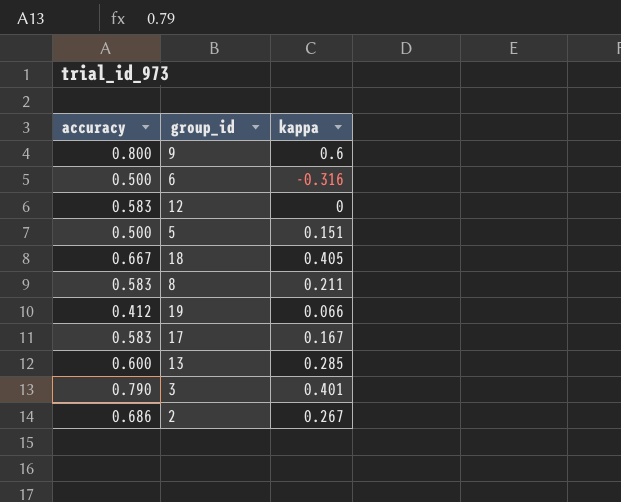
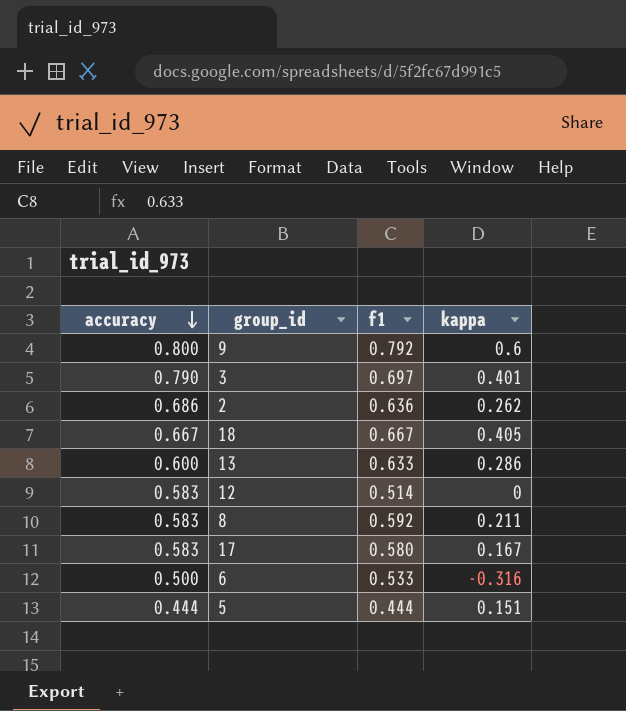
row order: none -> accuracy descending
column f1 | position: none -> 3
row 19: 0.412 | 0.066 -> none
2 | kappa: 0.267 -> 0.262
13 | kappa: 0.285 -> 0.286
5 | accuracy: 0.500 -> 0.444

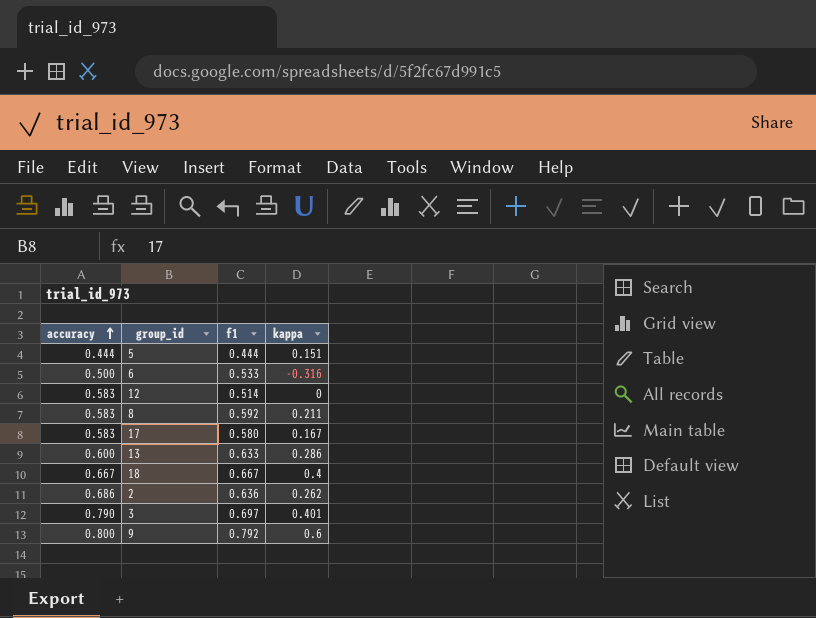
row order: accuracy descending -> accuracy ascending
18 | kappa: 0.405 -> 0.4

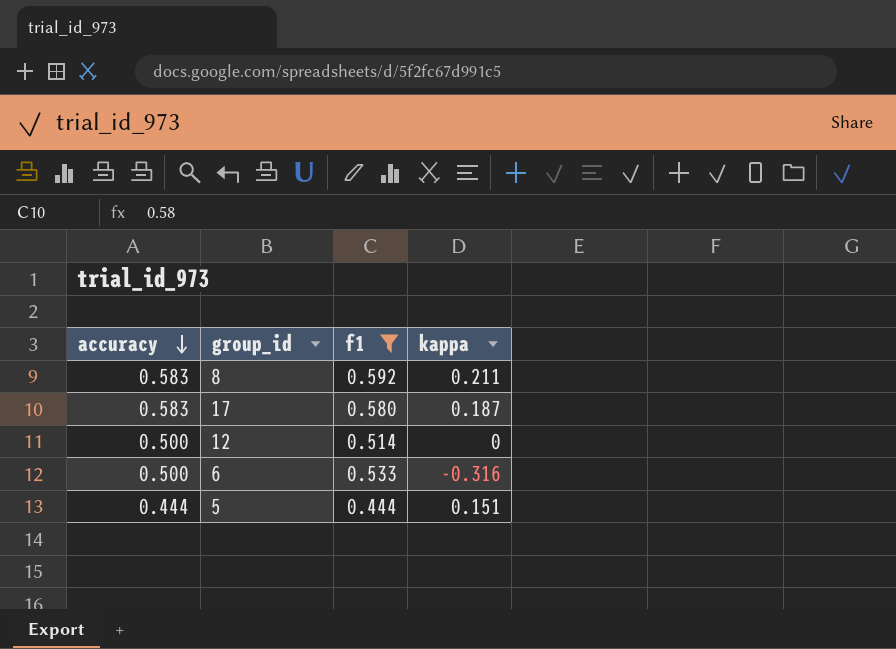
filter: none -> f1 <= 0.592
row order: accuracy ascending -> accuracy descending
17 | kappa: 0.167 -> 0.187
12 | accuracy: 0.583 -> 0.500

